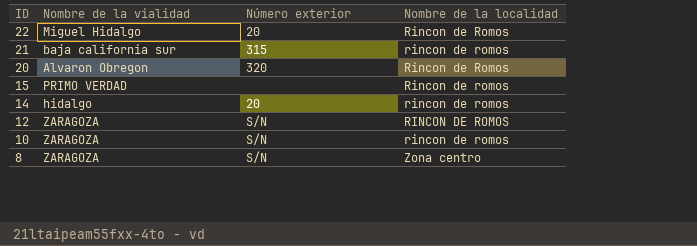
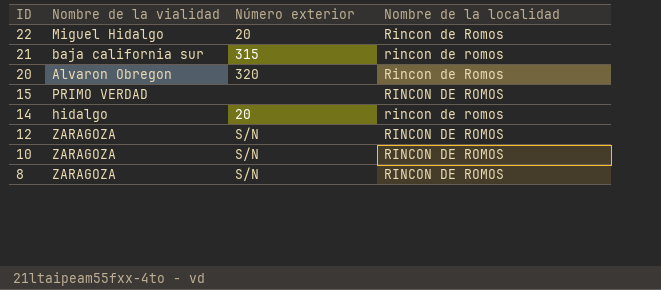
15 | Nombre de la localidad: Rincon de romos -> RINCON DE ROMOS
10 | Nombre de la localidad: rincon de romos -> RINCON DE ROMOS
8 | Nombre de la localidad: Zona centro -> RINCON DE ROMOS

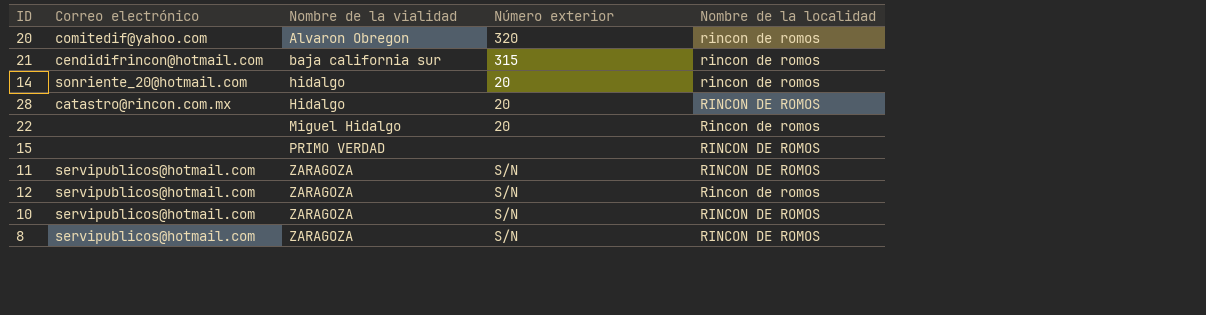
row order: ID descending -> Nombre de la vialidad ascending
column Correo electrónico | position: none -> 2
20 | Nombre de la localidad: Rincon de Romos -> rincon de romos
row 28: none -> catastro@rincon.com.mx | Hidalgo | 20 | RINCON DE ROMOS
22 | Nombre de la localidad: Rincon de Romos -> Rincon de romos
row 11: none -> servipublicos@hotmail.com | ZARAGOZA | S/N | RINCON DE ROMOS
12 | Nombre de la localidad: RINCON DE ROMOS -> Rincon de romos

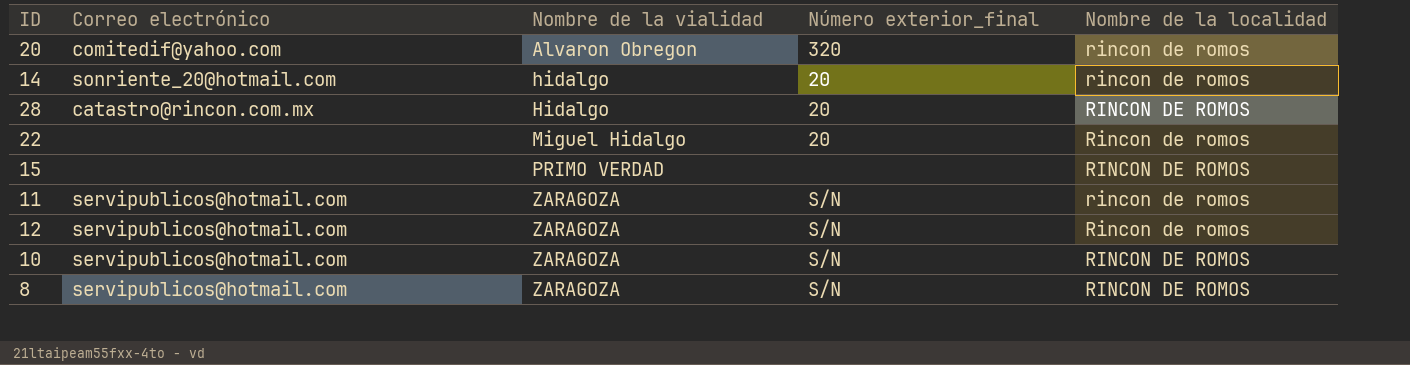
column name: Número exterior -> Número exterior_final
row 21: cendidifrincon@hotmail.com | baja california sur | 315 | rincon de romos -> none
11 | Nombre de la localidad: RINCON DE ROMOS -> rincon de romos

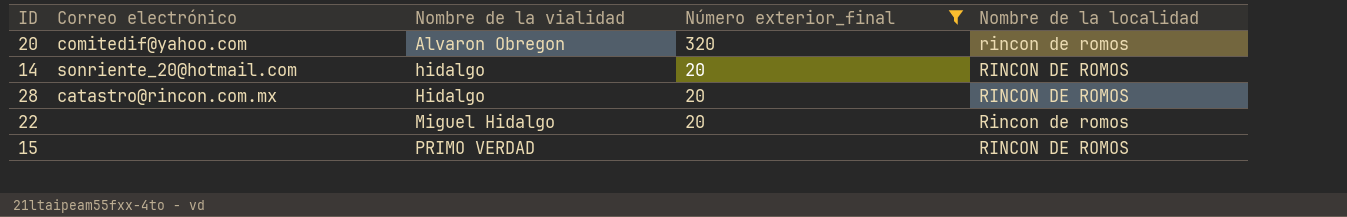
filter: none -> Número exterior_final != S/N
14 | Nombre de la localidad: rincon de romos -> RINCON DE ROMOS

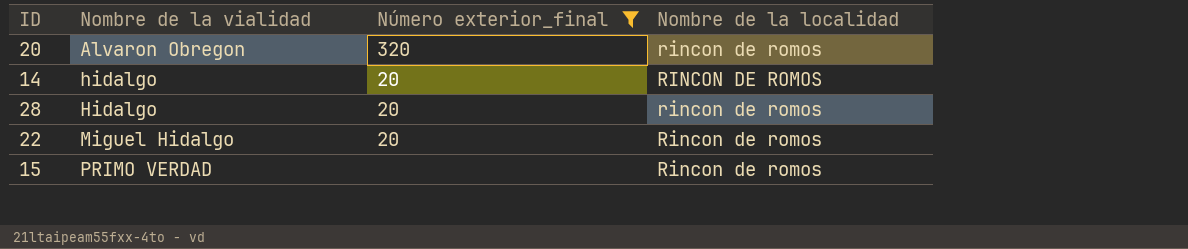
column Correo electrónico | position: 2 -> none
28 | Nombre de la localidad: RINCON DE ROMOS -> rincon de romos
15 | Nombre de la localidad: RINCON DE ROMOS -> Rincon de romos

